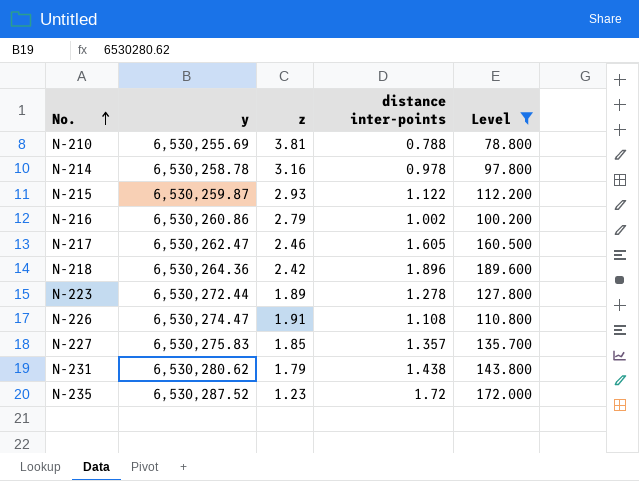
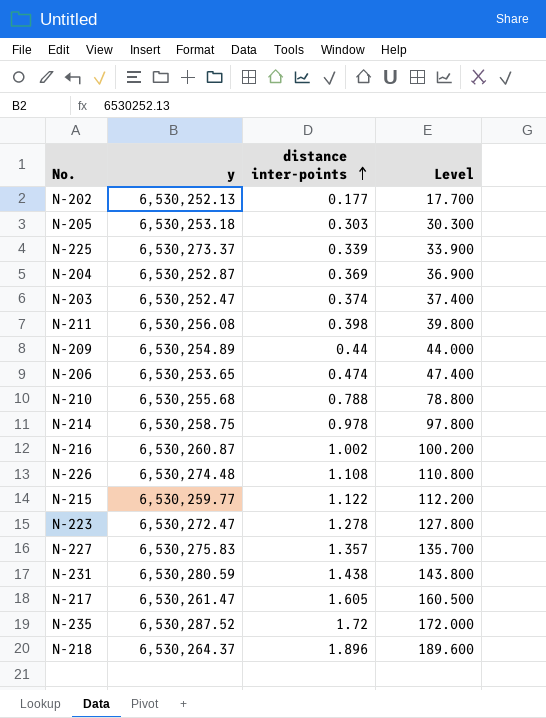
filter: Level >= 78.800 -> none
row order: No. ascending -> distance inter-points ascending
column z | position: 3 -> none
N-210 | y: 6,530,255.69 -> 6,530,255.68
N-214 | y: 6,530,258.78 -> 6,530,258.75
N-216 | y: 6,530,260.86 -> 6,530,260.87
N-226 | y: 6,530,274.47 -> 6,530,274.48
N-215 | y: 6,530,259.87 -> 6,530,259.77
N-223 | y: 6,530,272.44 -> 6,530,272.47
N-231 | y: 6,530,280.62 -> 6,530,280.59
N-217 | y: 6,530,262.47 -> 6,530,261.47
N-218 | y: 6,530,264.36 -> 6,530,264.37

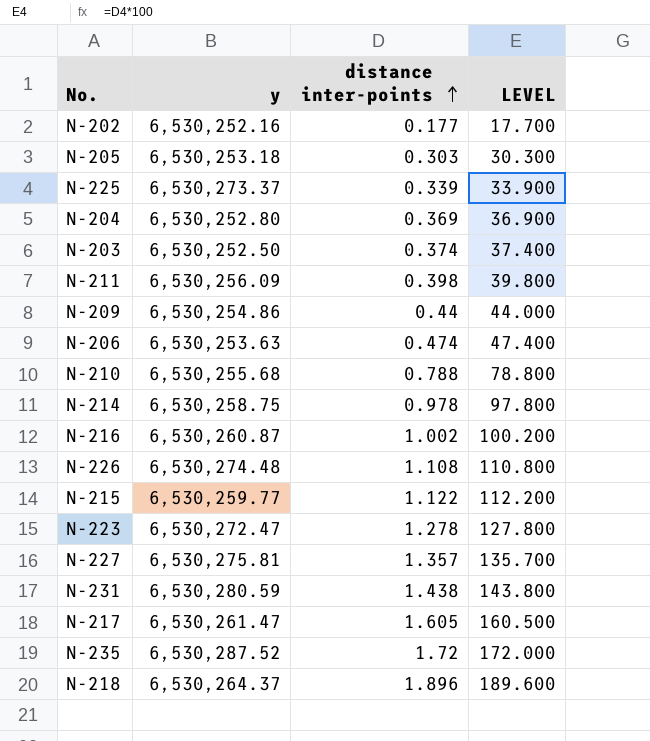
column name: Level -> LEVEL
N-202 | y: 6,530,252.13 -> 6,530,252.16
N-204 | y: 6,530,252.87 -> 6,530,252.80
N-203 | y: 6,530,252.47 -> 6,530,252.50
N-211 | y: 6,530,256.08 -> 6,530,256.09
N-209 | y: 6,530,254.89 -> 6,530,254.86
N-206 | y: 6,530,253.65 -> 6,530,253.63
N-227 | y: 6,530,275.83 -> 6,530,275.81

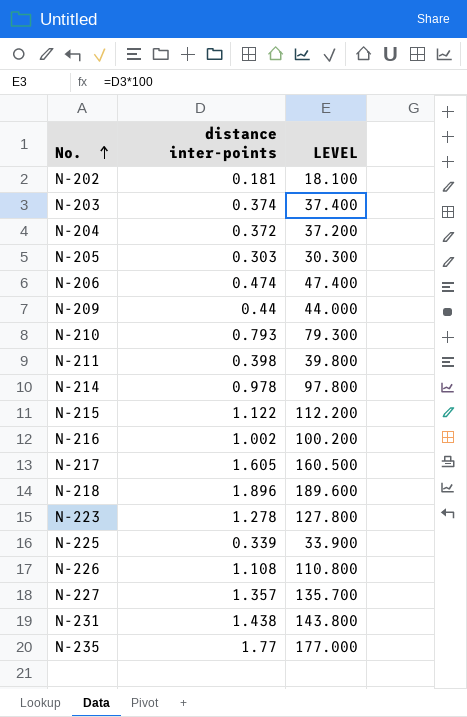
row order: distance inter-points ascending -> No. ascending
column y | position: 2 -> none
N-202 | distance inter-points: 0.177 -> 0.181
N-202 | LEVEL: 17.700 -> 18.100
N-204 | distance inter-points: 0.369 -> 0.372
N-204 | LEVEL: 36.900 -> 37.200
N-210 | distance inter-points: 0.788 -> 0.793
N-210 | LEVEL: 78.800 -> 79.300
N-235 | distance inter-points: 1.72 -> 1.77
N-235 | LEVEL: 172.000 -> 177.000

